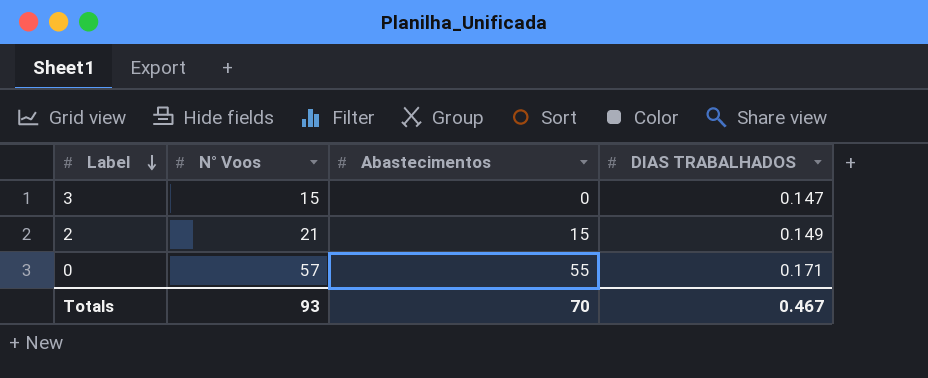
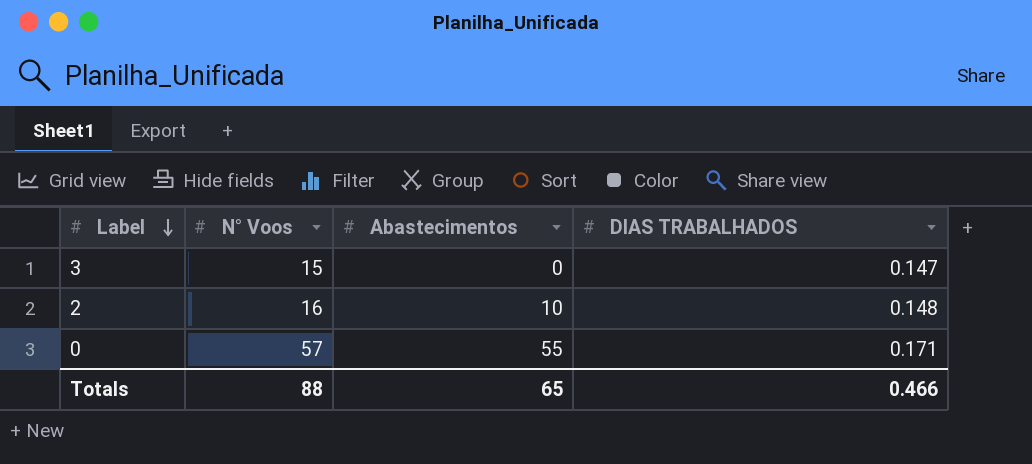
2 | N° Voos: 21 -> 16
2 | Abastecimentos: 15 -> 10
2 | DIAS TRABALHADOS: 0.149 -> 0.148
Totals | N° Voos: 93 -> 88
Totals | Abastecimentos: 70 -> 65
Totals | DIAS TRABALHADOS: 0.467 -> 0.466

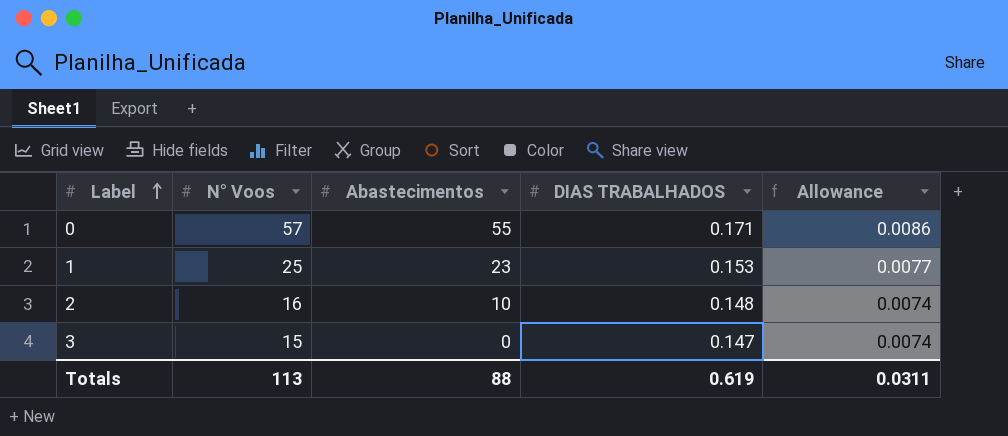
row order: Label descending -> Label ascending
column Allowance | formula: none -> [DIAS TRABALHADOS] * 0.05
row 1: none -> 25 | 23 | 0.153 | 0.0077
Totals | N° Voos: 88 -> 113
Totals | Abastecimentos: 65 -> 88
Totals | DIAS TRABALHADOS: 0.466 -> 0.619

